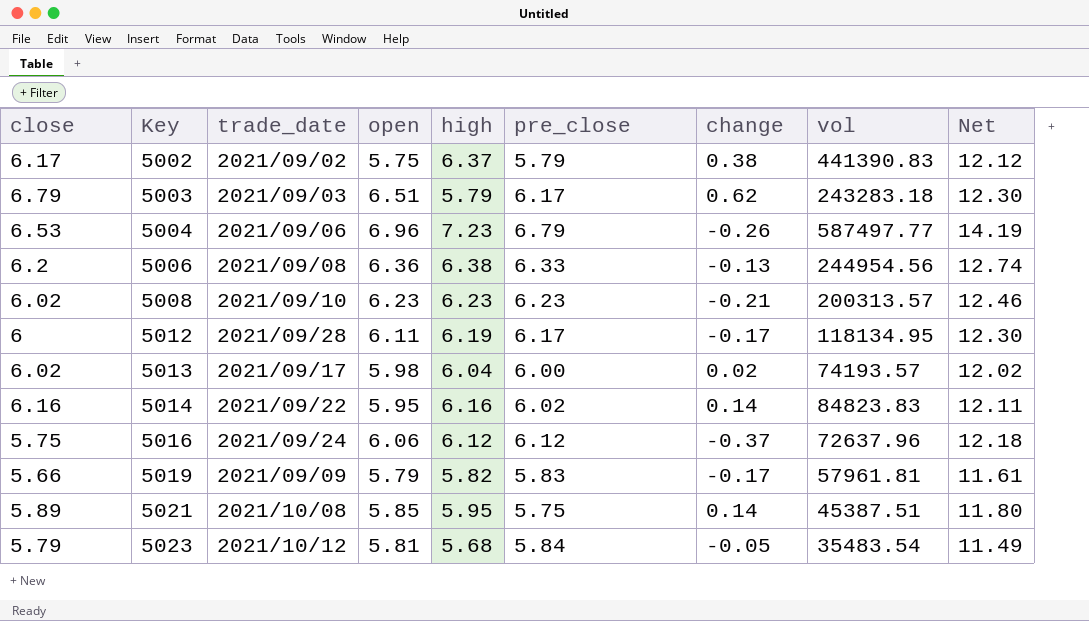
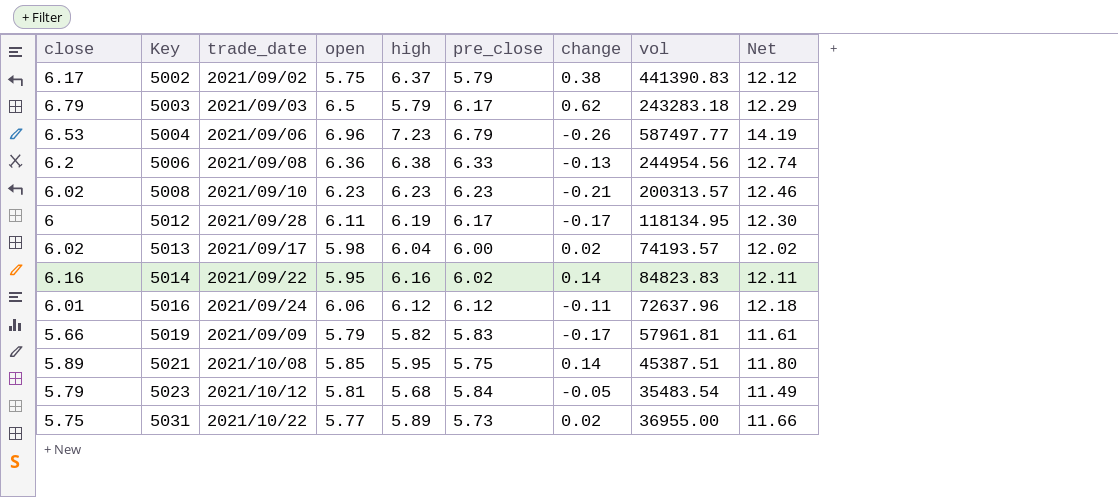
5003 | open: 6.51 -> 6.5
5003 | Net: 12.30 -> 12.29
5016 | close: 5.75 -> 6.01
5016 | change: -0.37 -> -0.11
row 5031: none -> 5.75 | 2021/10/22 | 5.77 | 5.89 | 5.73 | 0.02 | 36955.00 | 11.66

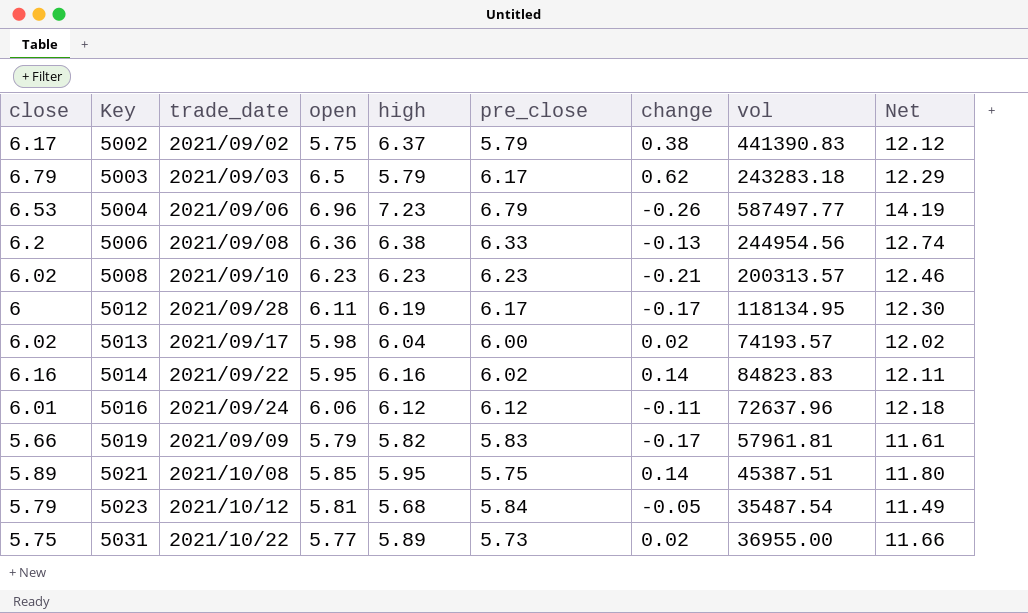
5023 | vol: 35483.54 -> 35487.54

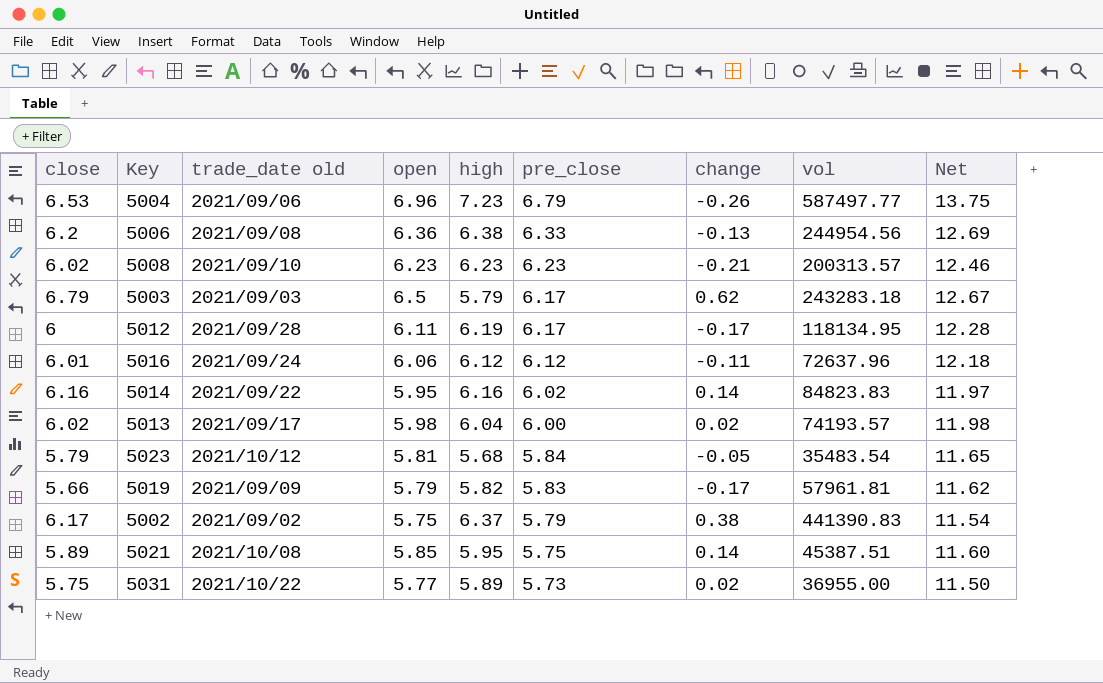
row order: Key ascending -> pre_close descending
column name: trade_date -> trade_date old
column Net | formula: [open] + [high] -> [open] + [pre_close]
5023 | vol: 35487.54 -> 35483.54

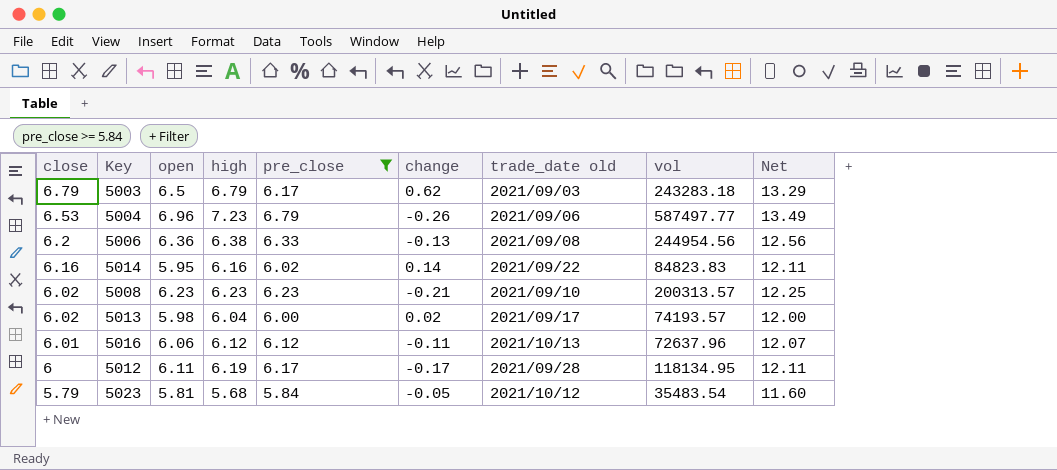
filter: none -> pre_close >= 5.84
row order: pre_close descending -> close descending
column trade_date old | position: 3 -> 7
column Net | formula: [open] + [pre_close] -> [close] + [open]
5003 | high: 5.79 -> 6.79
5016 | trade_date old: 2021/09/24 -> 2021/10/13

